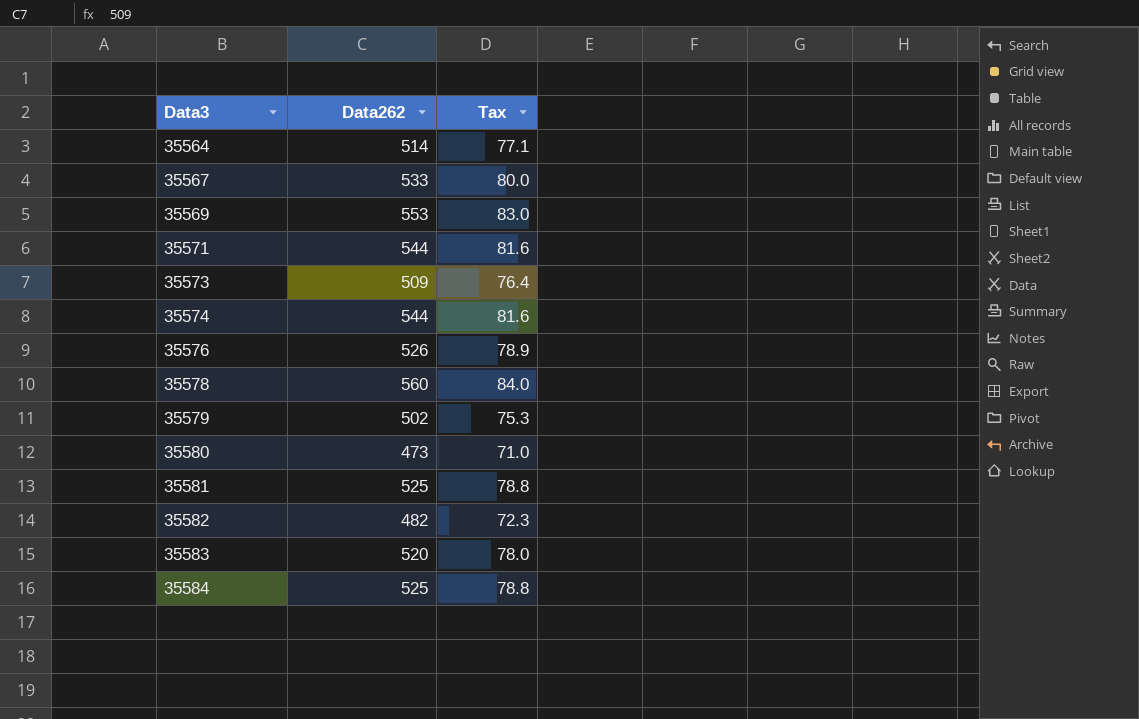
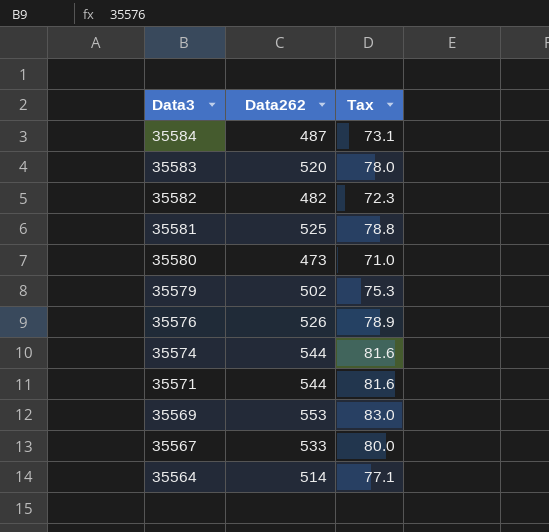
row order: Data3 ascending -> Data3 descending
row 35573: 509 | 76.4 -> none
row 35578: 560 | 84.0 -> none
35584 | Data262: 525 -> 487
35584 | Tax: 78.8 -> 73.1

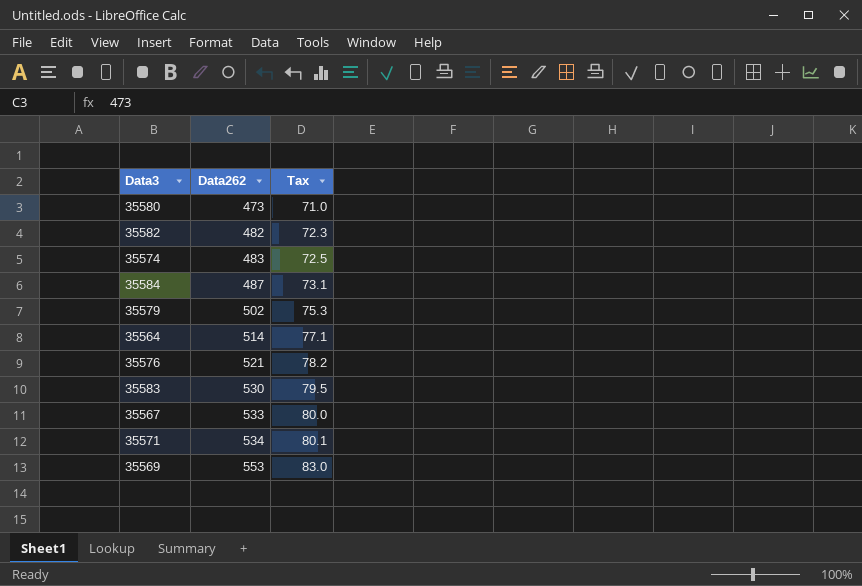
row order: Data3 descending -> Data262 ascending
row 35581: 525 | 78.8 -> none
35574 | Data262: 544 -> 483
35574 | Tax: 81.6 -> 72.5
35576 | Data262: 526 -> 521
35576 | Tax: 78.9 -> 78.2
35583 | Data262: 520 -> 530
35583 | Tax: 78.0 -> 79.5
35571 | Data262: 544 -> 534
35571 | Tax: 81.6 -> 80.1

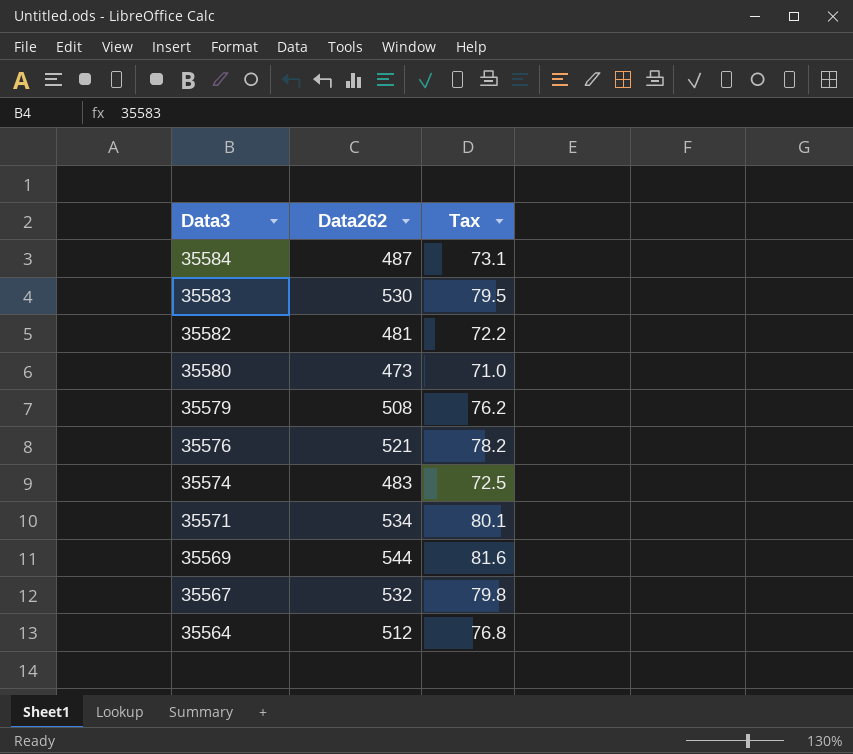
row order: Data262 ascending -> Data3 descending
35582 | Data262: 482 -> 481
35582 | Tax: 72.3 -> 72.2
35579 | Data262: 502 -> 508
35579 | Tax: 75.3 -> 76.2
35569 | Data262: 553 -> 544
35569 | Tax: 83.0 -> 81.6
35567 | Data262: 533 -> 532
35567 | Tax: 80.0 -> 79.8
35564 | Data262: 514 -> 512
35564 | Tax: 77.1 -> 76.8

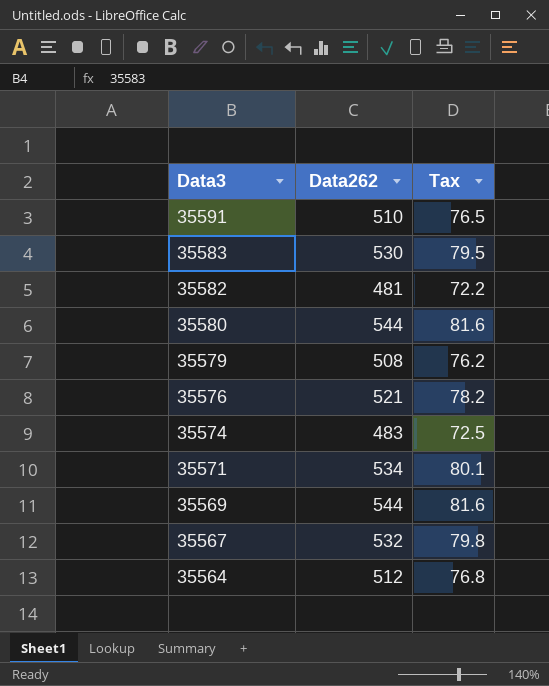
row 35584: 487 | 73.1 -> none
row 35591: none -> 510 | 76.5
35580 | Data262: 473 -> 544
35580 | Tax: 71.0 -> 81.6

